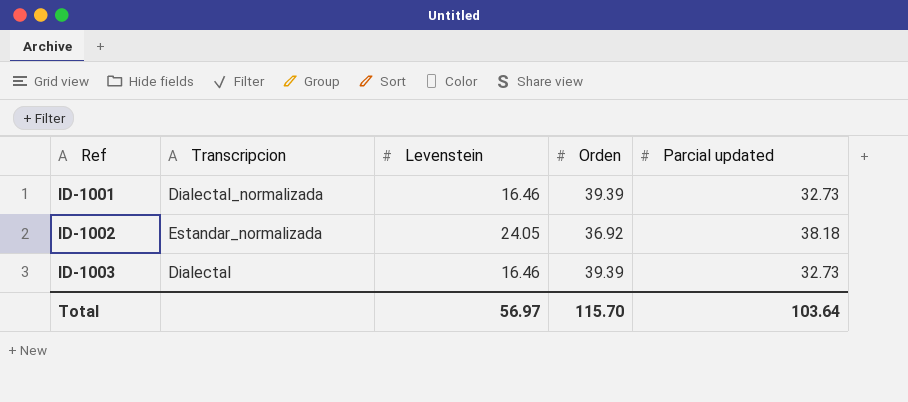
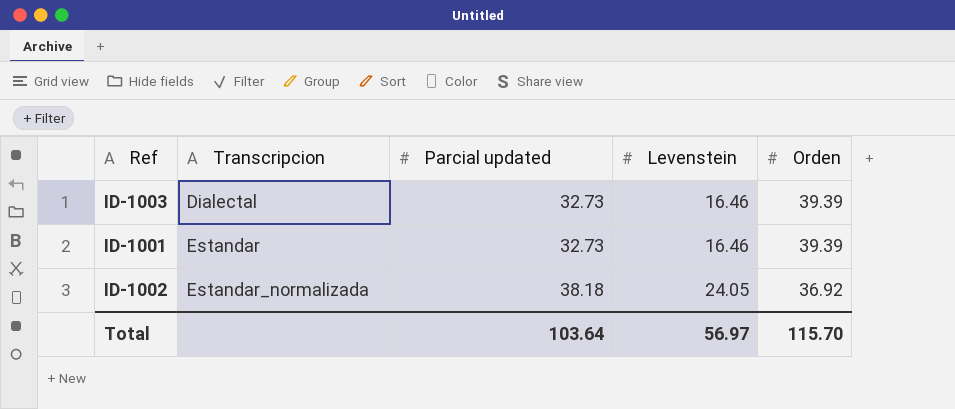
row order: Ref ascending -> Transcripcion ascending
column Parcial updated | position: 5 -> 3
ID-1001 | Transcripcion: Dialectal_normalizada -> Estandar

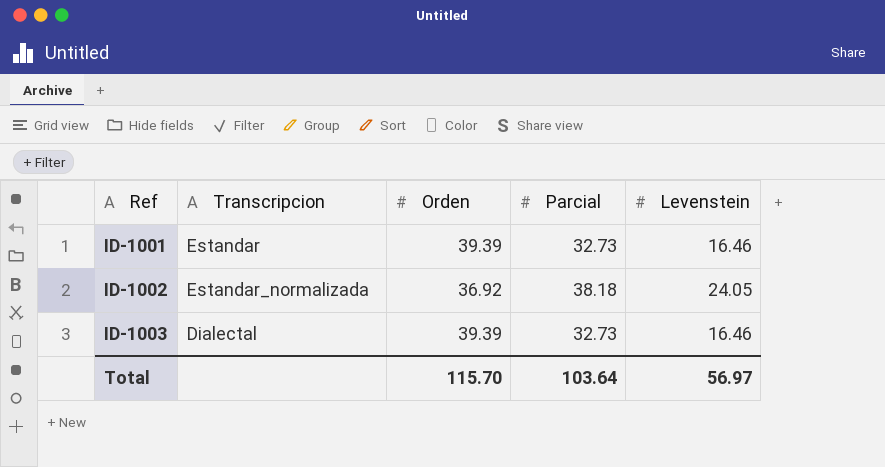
row order: Transcripcion ascending -> Ref ascending
column Orden | position: 5 -> 3
column name: Parcial updated -> Parcial

